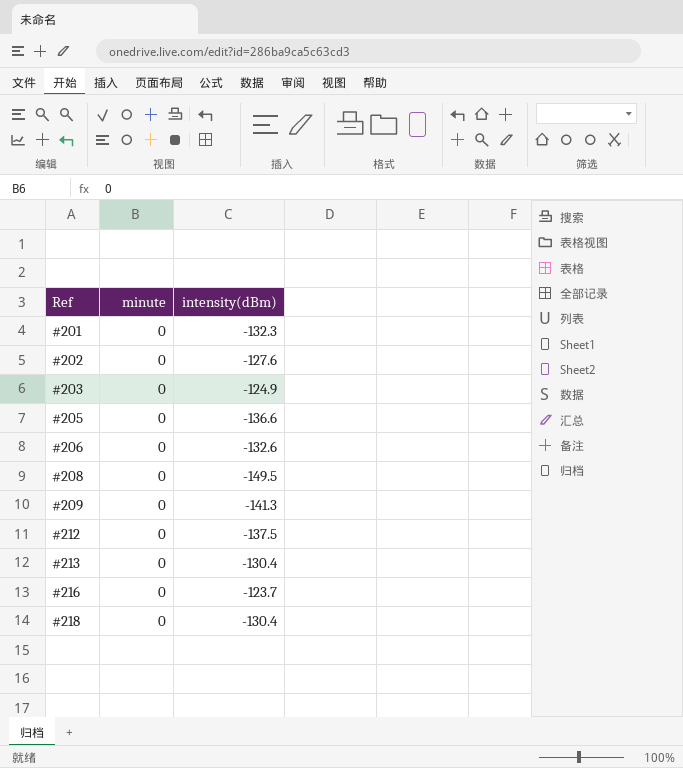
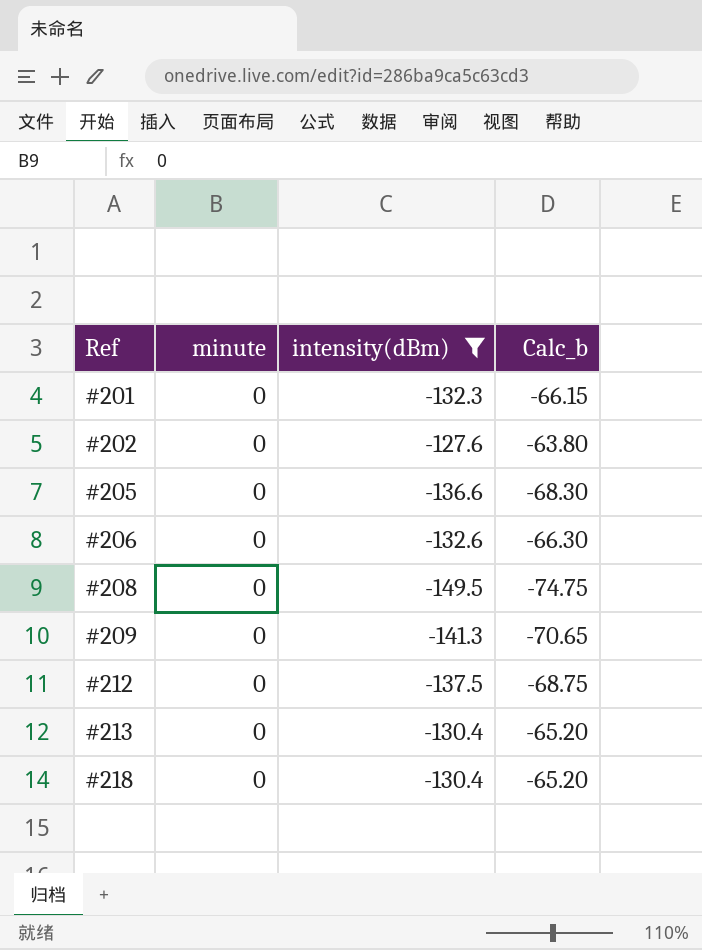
filter: none -> intensity(dBm) <= -127.6
column Calc_b | formula: none -> [intensity(dBm)] * 0.5

